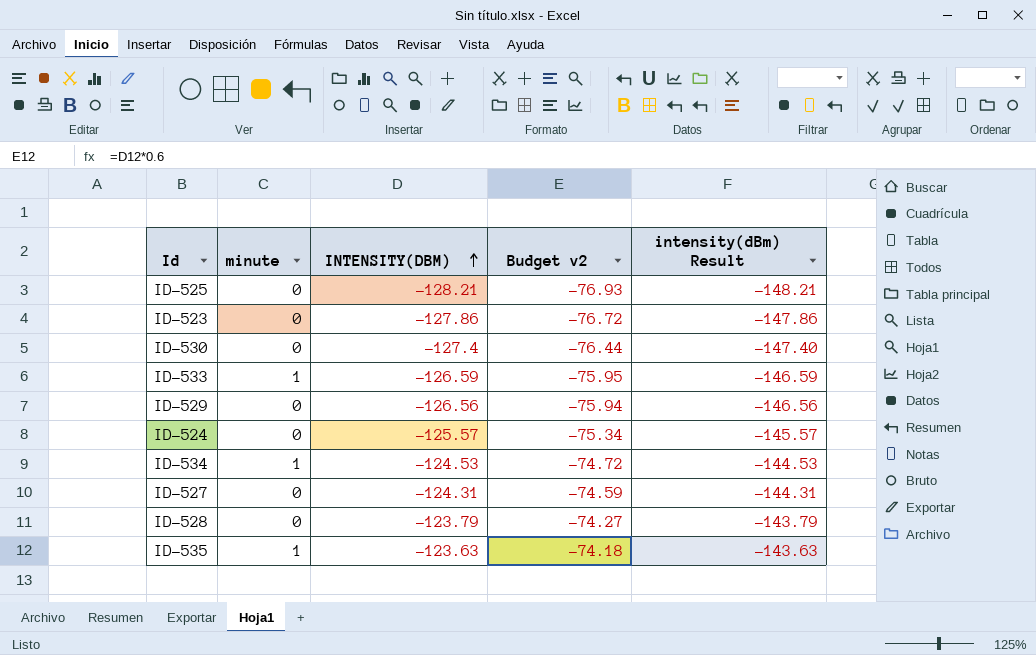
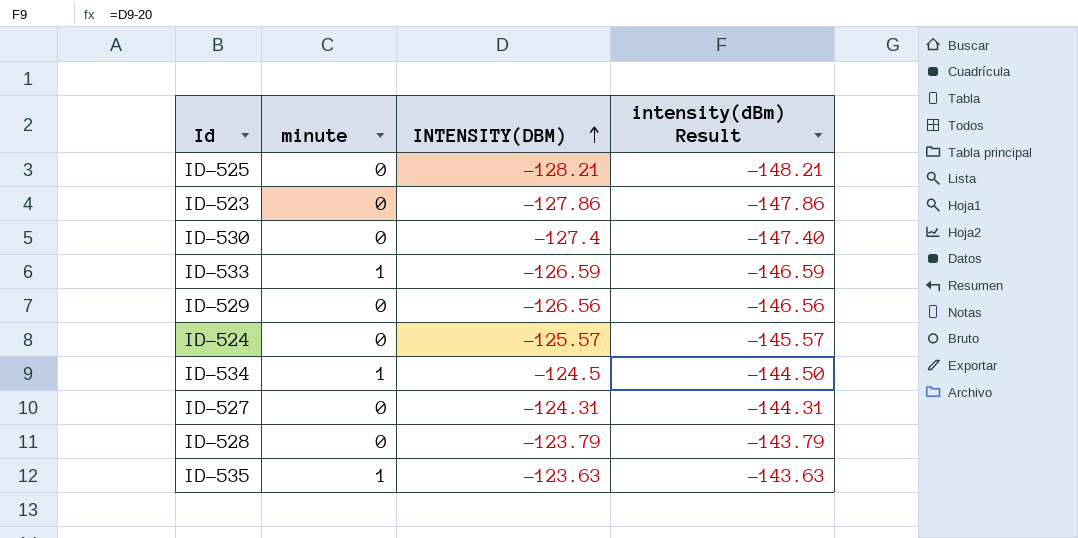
column Budget v2 | formula: [INTENSITY(DBM)] * 0.6 -> none
ID-534 | INTENSITY(DBM): -124.53 -> -124.5
ID-534 | intensity(dBm) Result: -144.53 -> -144.50

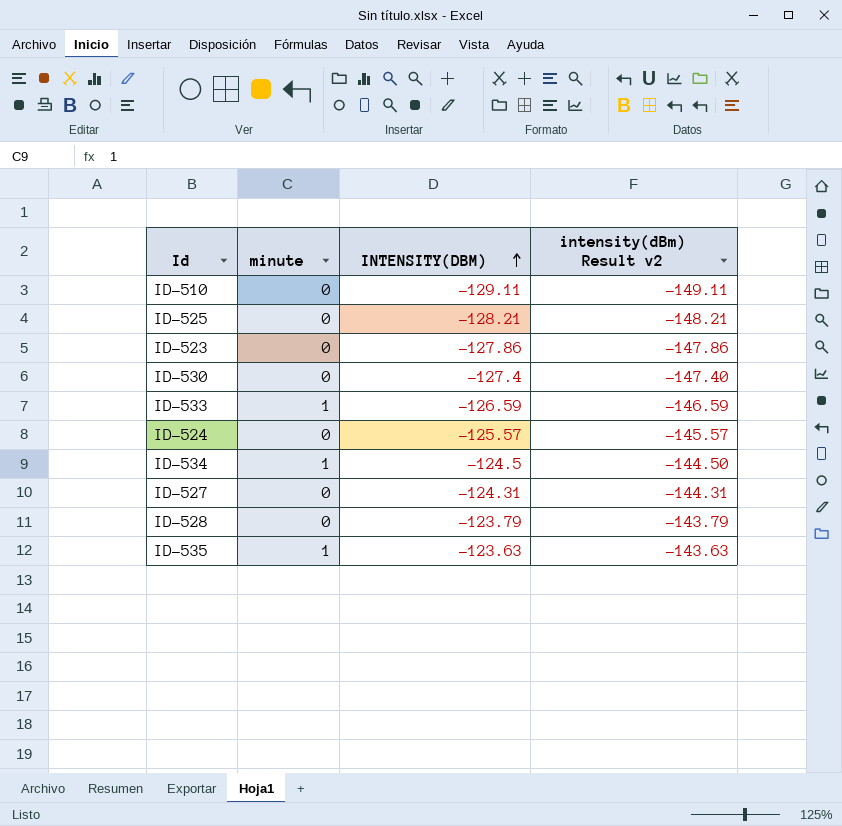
column name: intensity(dBm) Result -> intensity(dBm) Result v2
row ID-529: 0 | -126.56 | -146.56 -> none
row ID-510: none -> 0 | -129.11 | -149.11

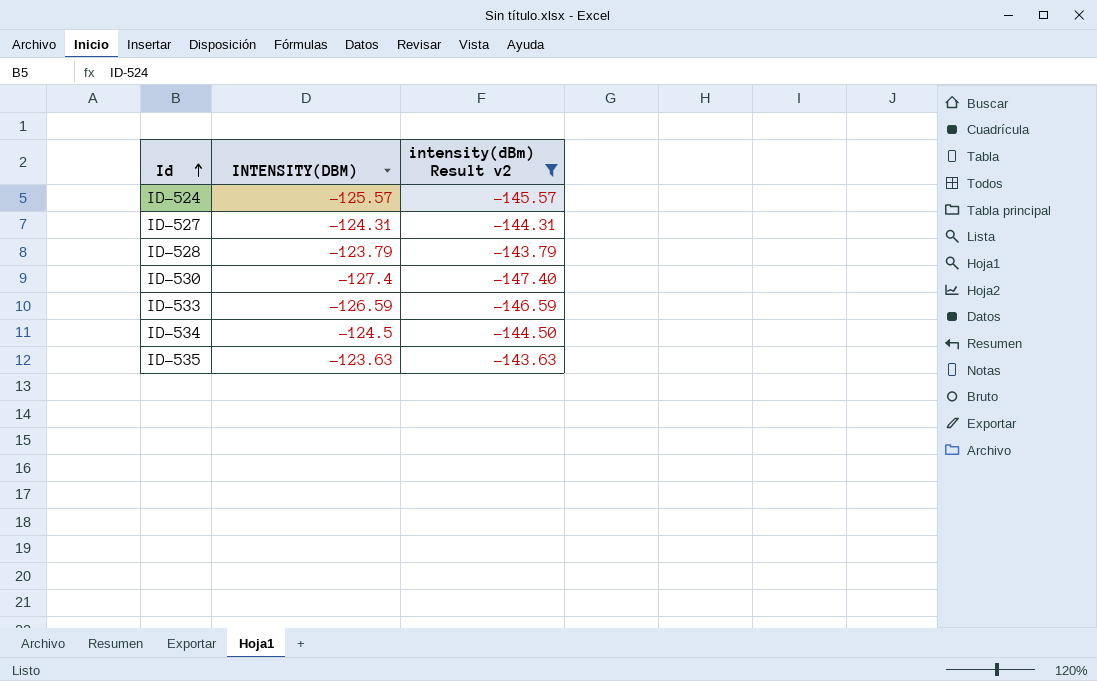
filter: none -> intensity(dBm) Result v2 >= -147.40
row order: INTENSITY(DBM) ascending -> Id ascending
column minute | position: 2 -> none

